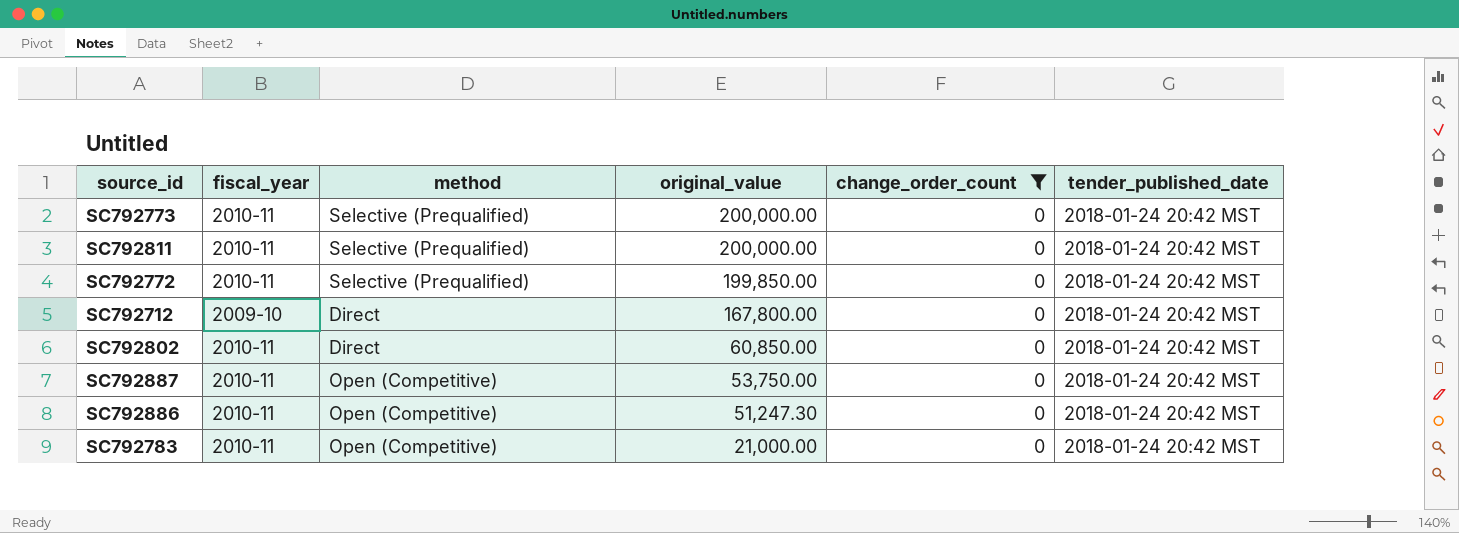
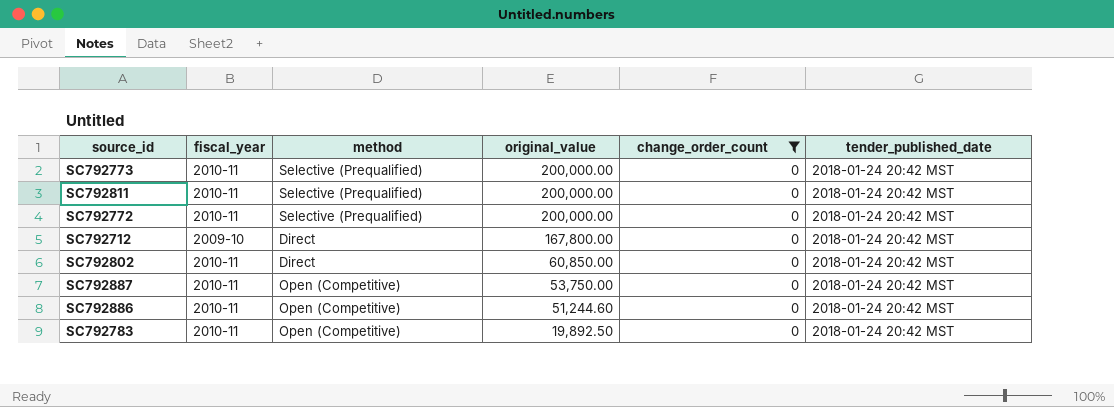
SC792772 | original_value: 199,850.00 -> 200,000.00
SC792886 | original_value: 51,247.30 -> 51,244.60
SC792783 | original_value: 21,000.00 -> 19,892.50

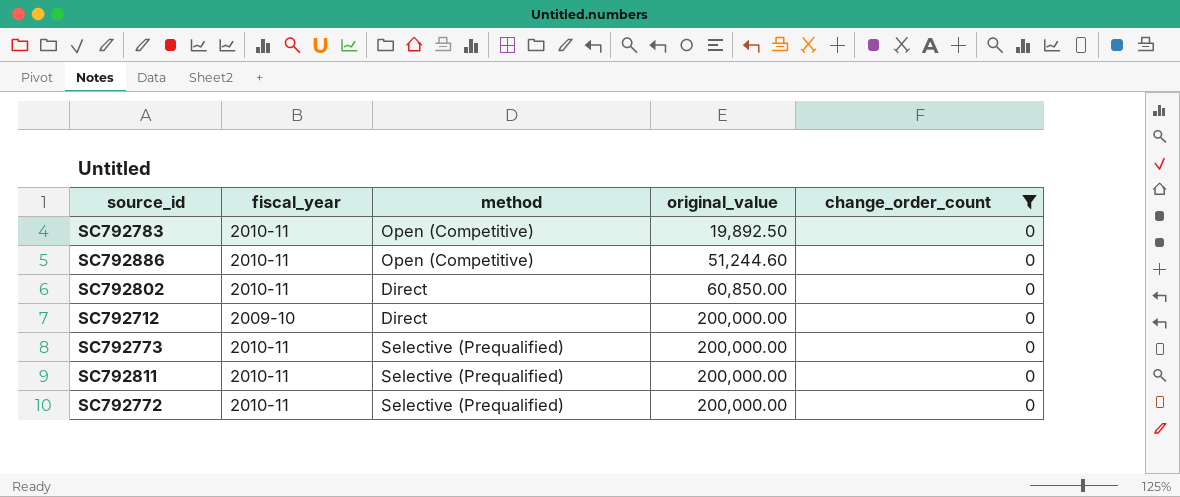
row order: original_value descending -> original_value ascending
column tender_published_date | position: 6 -> none
row SC792887: 2010-11 | Open (Competitive) | 53,750.00 | 0 | 2018-01-24 20:42 MST -> none
SC792712 | original_value: 167,800.00 -> 200,000.00

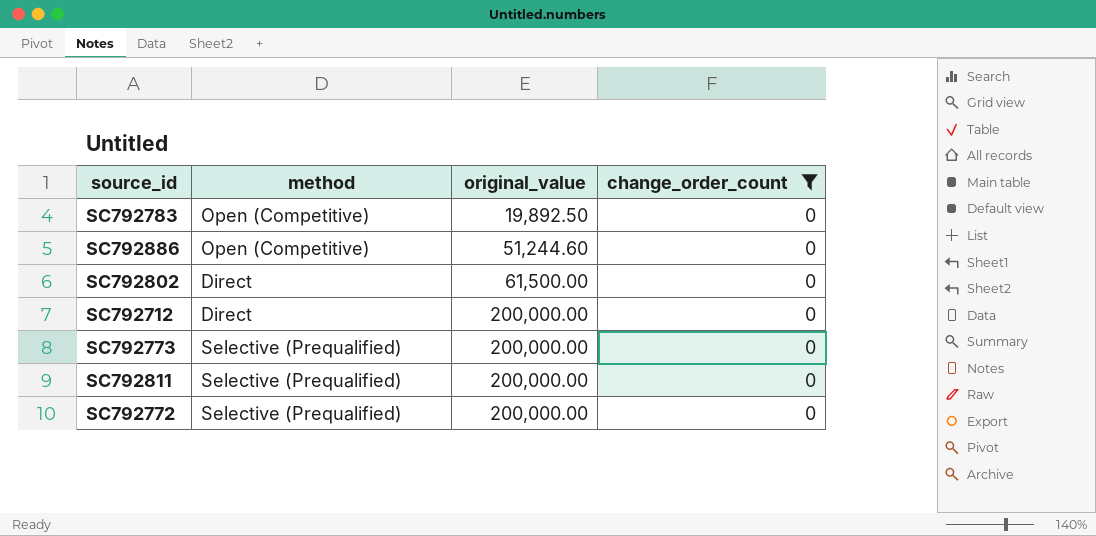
column fiscal_year | position: 2 -> none
SC792802 | original_value: 60,850.00 -> 61,500.00

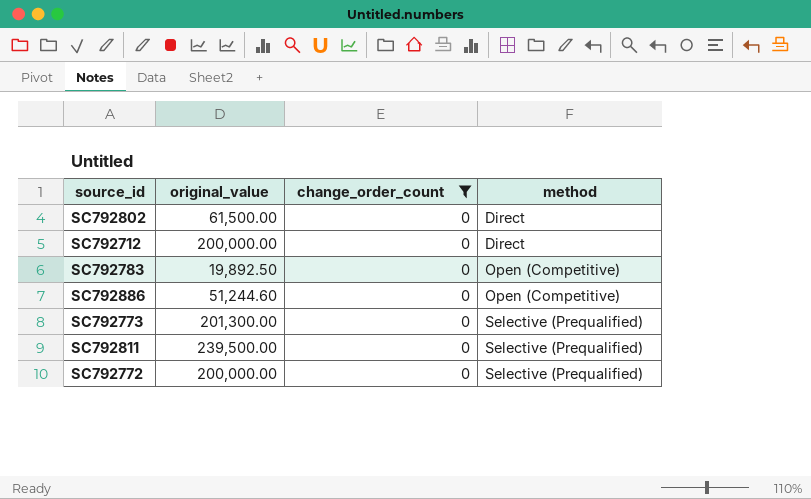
row order: original_value ascending -> method ascending
column method | position: 2 -> 4
SC792773 | original_value: 200,000.00 -> 201,300.00
SC792811 | original_value: 200,000.00 -> 239,500.00

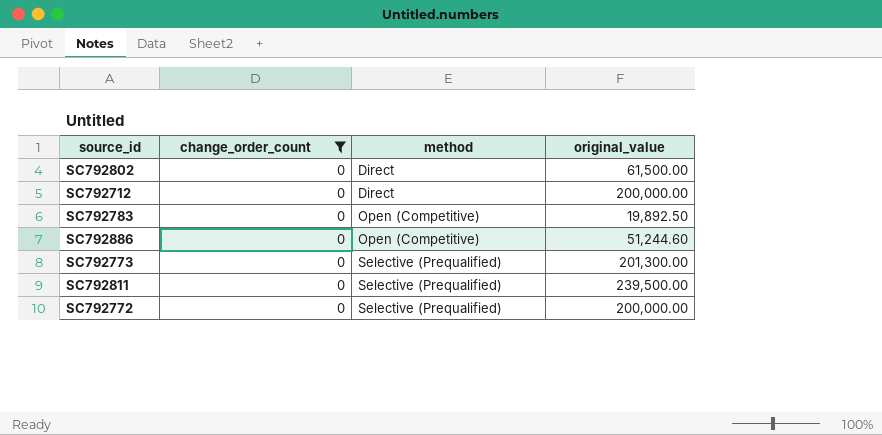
column original_value | position: 2 -> 4

